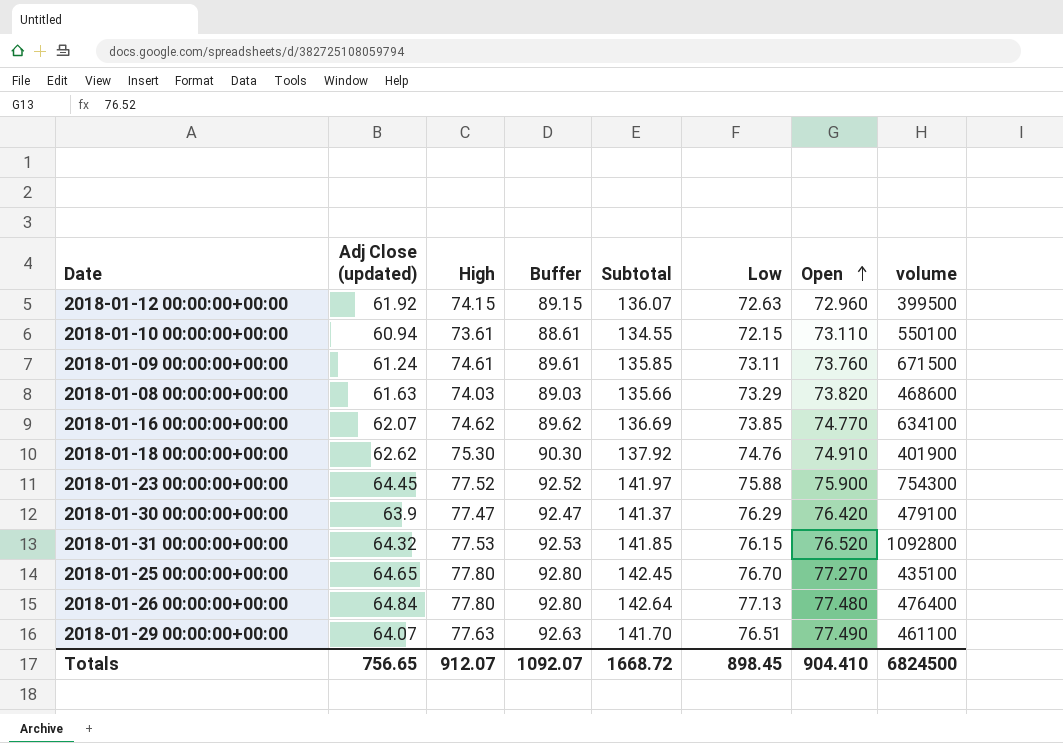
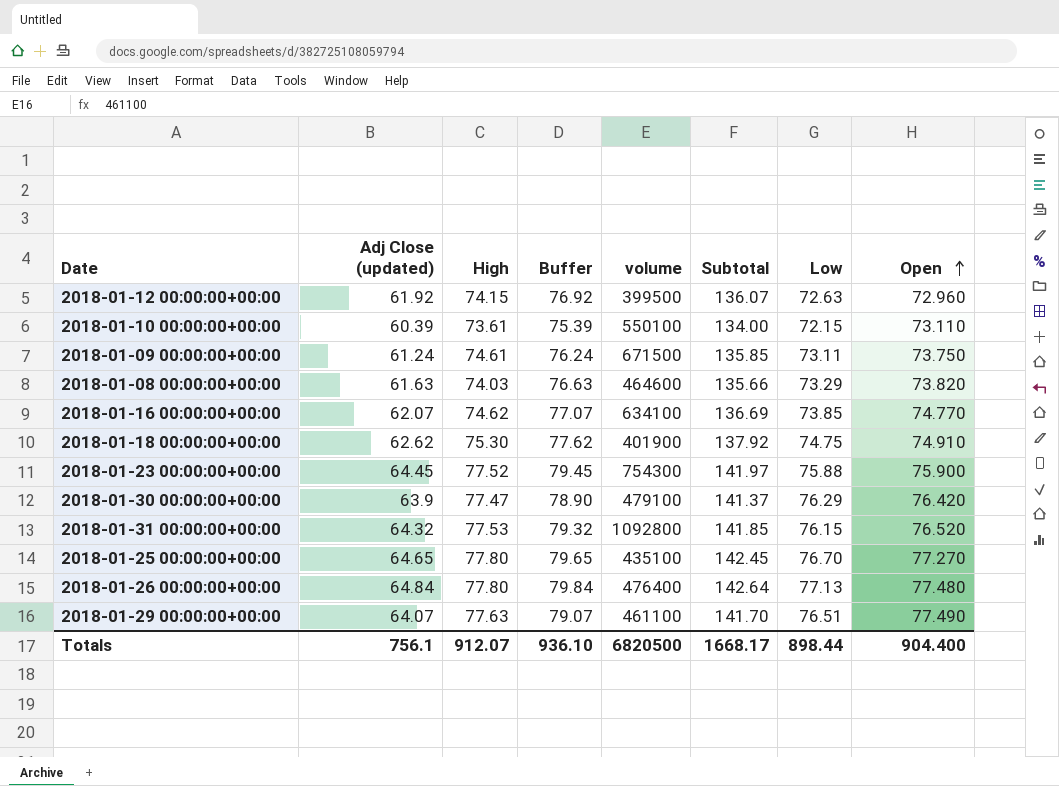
column Buffer | formula: [High] + 15 -> [Adj Close (updated)] + 15
column volume | position: 8 -> 5
2018-01-10 00:00:00+00:00 | Adj Close (updated): 60.94 -> 60.39
2018-01-10 00:00:00+00:00 | Subtotal: 134.55 -> 134.00
2018-01-09 00:00:00+00:00 | Open: 73.760 -> 73.750
2018-01-08 00:00:00+00:00 | volume: 468600 -> 464600
2018-01-18 00:00:00+00:00 | Low: 74.76 -> 74.75
Totals | Adj Close (updated): 756.65 -> 756.1
Totals | Buffer: 1092.07 -> 936.10
Totals | volume: 6824500 -> 6820500
Totals | Subtotal: 1668.72 -> 1668.17
Totals | Low: 898.45 -> 898.44
Totals | Open: 904.410 -> 904.400

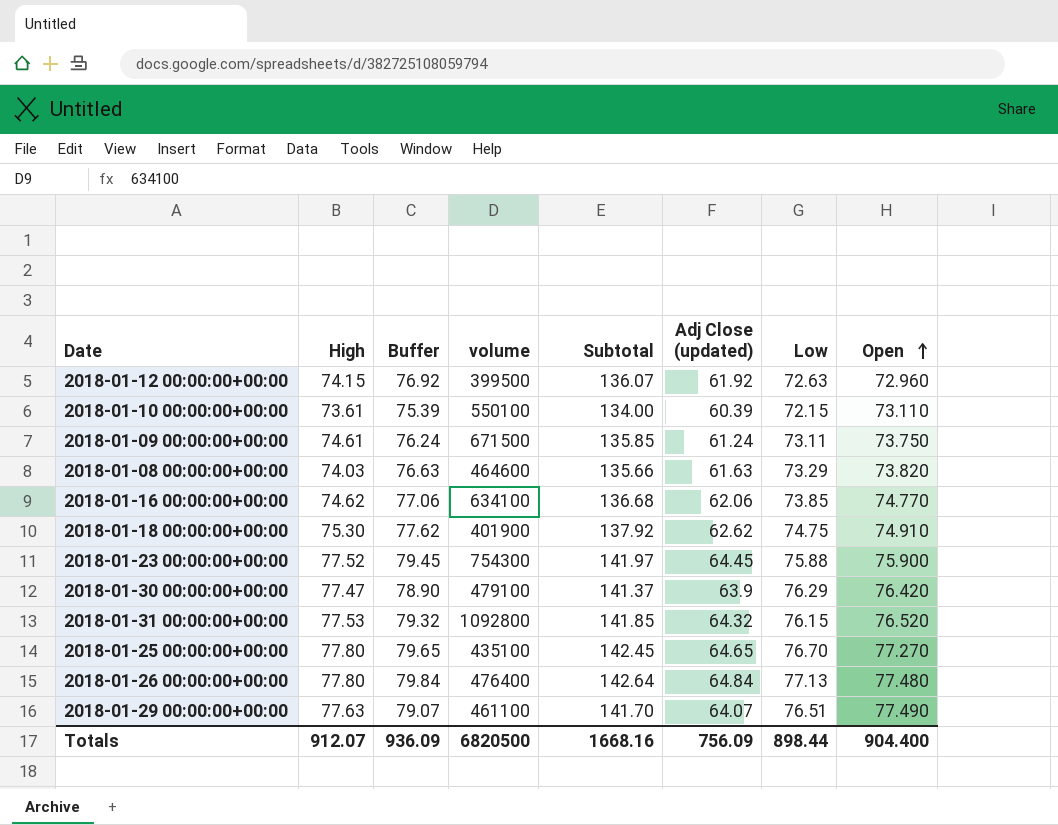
column Adj Close (updated) | position: 2 -> 6
2018-01-16 00:00:00+00:00 | Buffer: 77.07 -> 77.06
2018-01-16 00:00:00+00:00 | Subtotal: 136.69 -> 136.68
2018-01-16 00:00:00+00:00 | Adj Close (updated): 62.07 -> 62.06
Totals | Buffer: 936.10 -> 936.09
Totals | Subtotal: 1668.17 -> 1668.16
Totals | Adj Close (updated): 756.1 -> 756.09

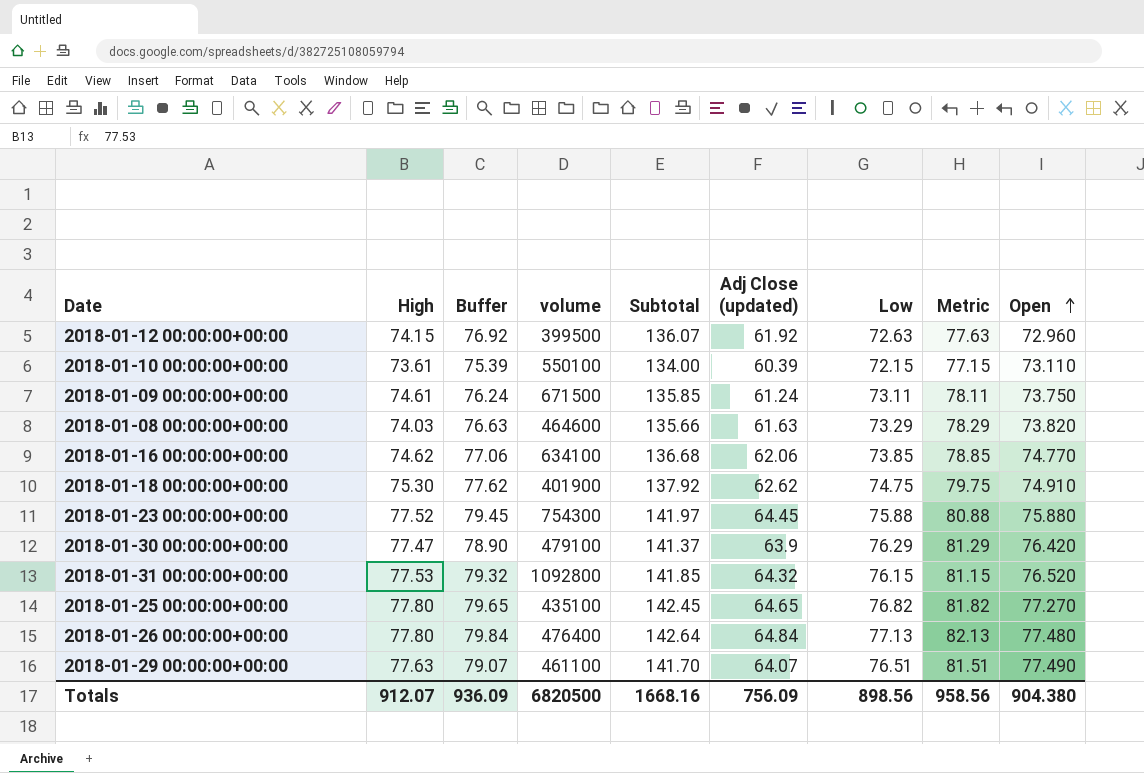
column Metric | formula: none -> [Low] + 5
2018-01-23 00:00:00+00:00 | Open: 75.900 -> 75.880
2018-01-25 00:00:00+00:00 | Low: 76.70 -> 76.82
Totals | Low: 898.44 -> 898.56
Totals | Open: 904.400 -> 904.380

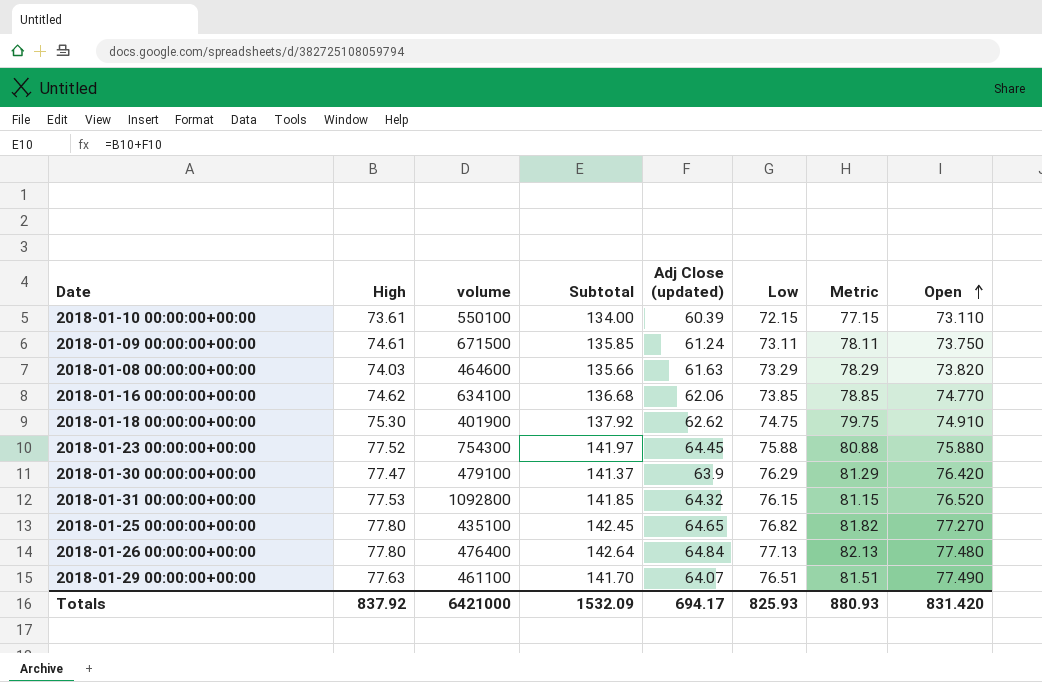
column Buffer | formula: [Adj Close (updated)] + 15 -> none
row 2018-01-12 00:00:00+00:00: 74.15 | 76.92 | 399500 | 136.07 | 61.92 | 72.63 | 77.63 | 72.960 -> none
Totals | High: 912.07 -> 837.92
Totals | volume: 6820500 -> 6421000
Totals | Subtotal: 1668.16 -> 1532.09
Totals | Adj Close (updated): 756.09 -> 694.17
Totals | Low: 898.56 -> 825.93
Totals | Metric: 958.56 -> 880.93
Totals | Open: 904.380 -> 831.420

